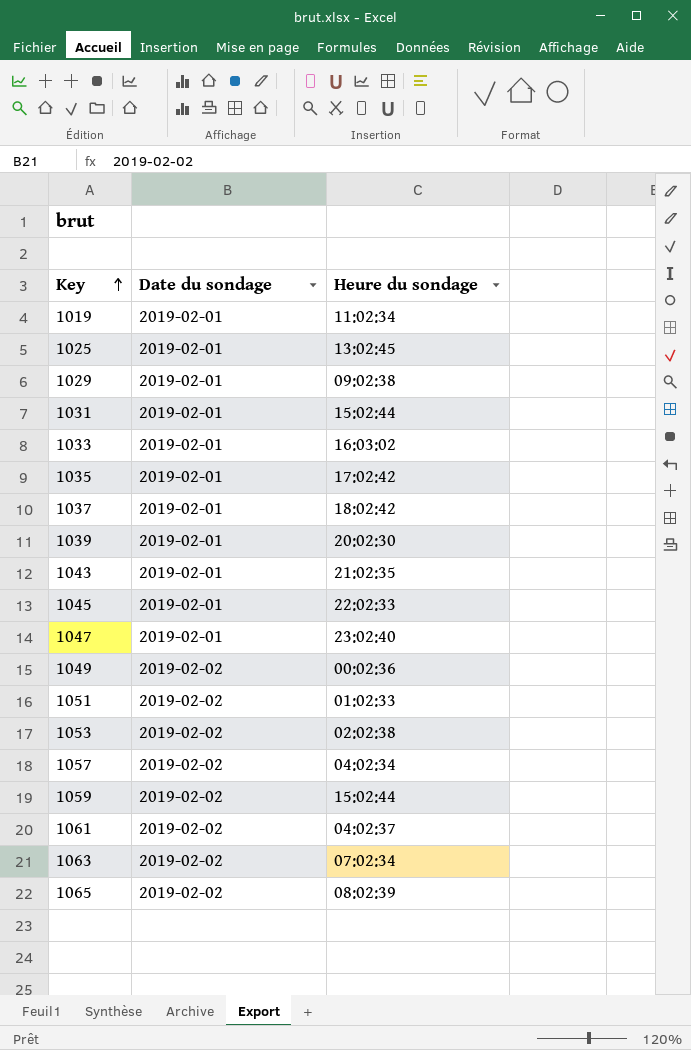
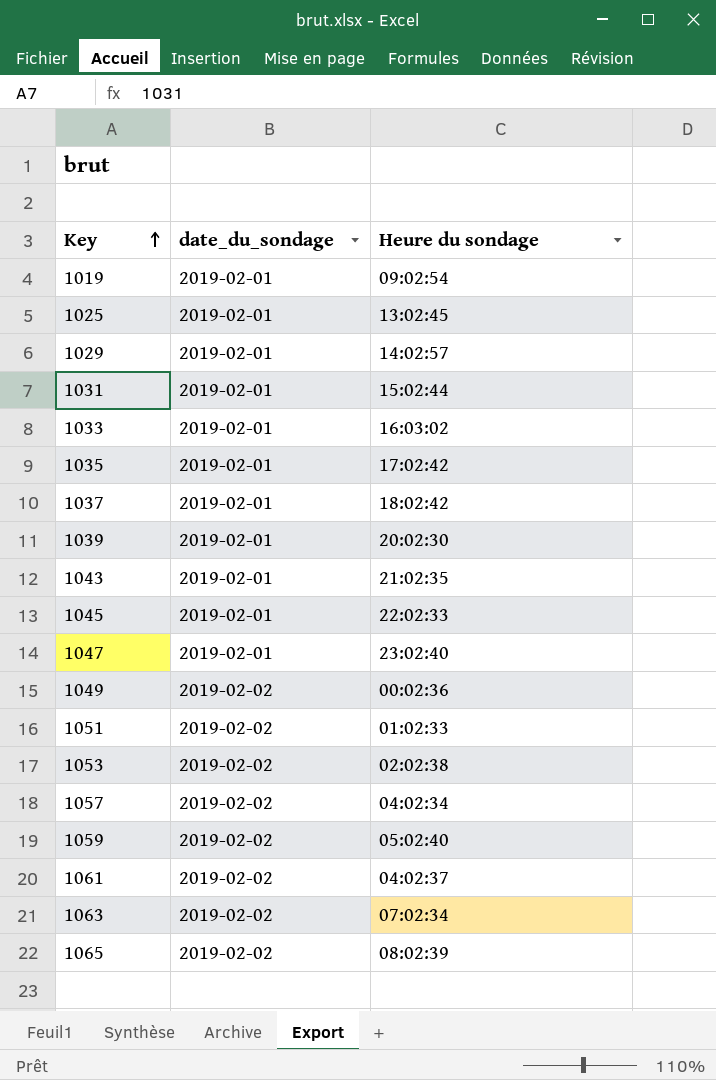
column name: Date du sondage -> date_du_sondage
1019 | Heure du sondage: 11:02:34 -> 09:02:54
1029 | Heure du sondage: 09:02:38 -> 14:02:57
1059 | Heure du sondage: 15:02:44 -> 05:02:40

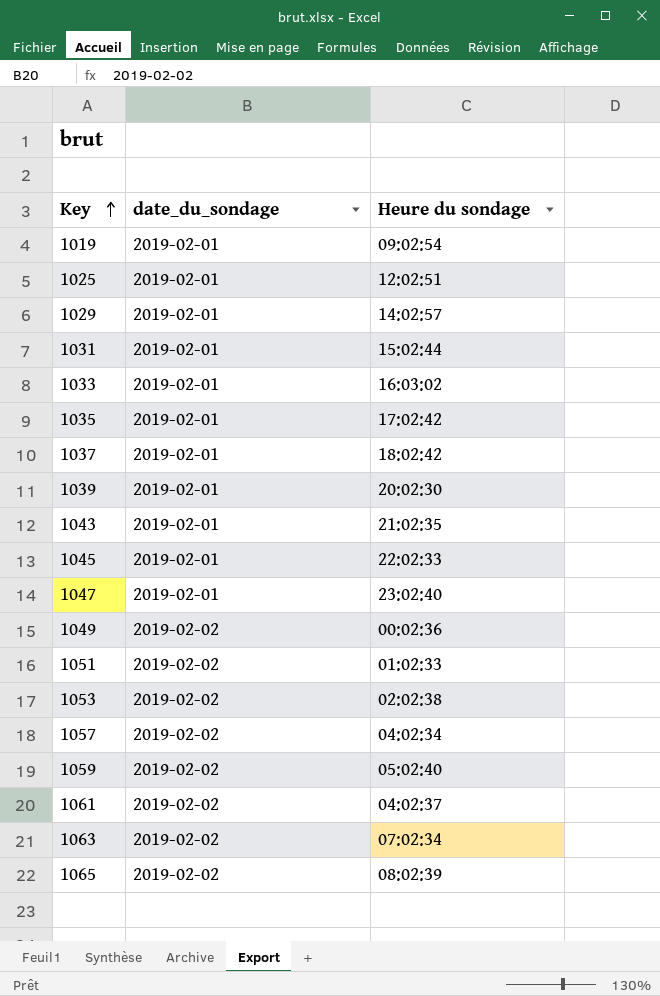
1025 | Heure du sondage: 13:02:45 -> 12:02:51

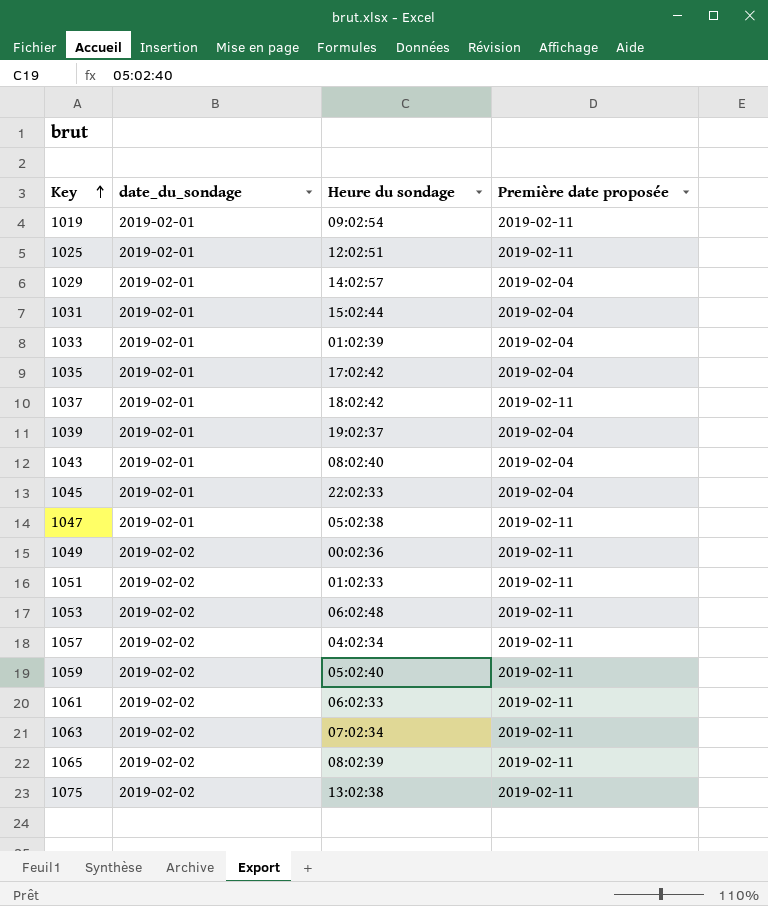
column Première date proposée | position: none -> 4
1033 | Heure du sondage: 16:03:02 -> 01:02:39
1039 | Heure du sondage: 20:02:30 -> 19:02:37
1043 | Heure du sondage: 21:02:35 -> 08:02:40
1047 | Heure du sondage: 23:02:40 -> 05:02:38
1053 | Heure du sondage: 02:02:38 -> 06:02:48
1061 | Heure du sondage: 04:02:37 -> 06:02:33
row 1075: none -> 2019-02-02 | 13:02:38 | 2019-02-11

